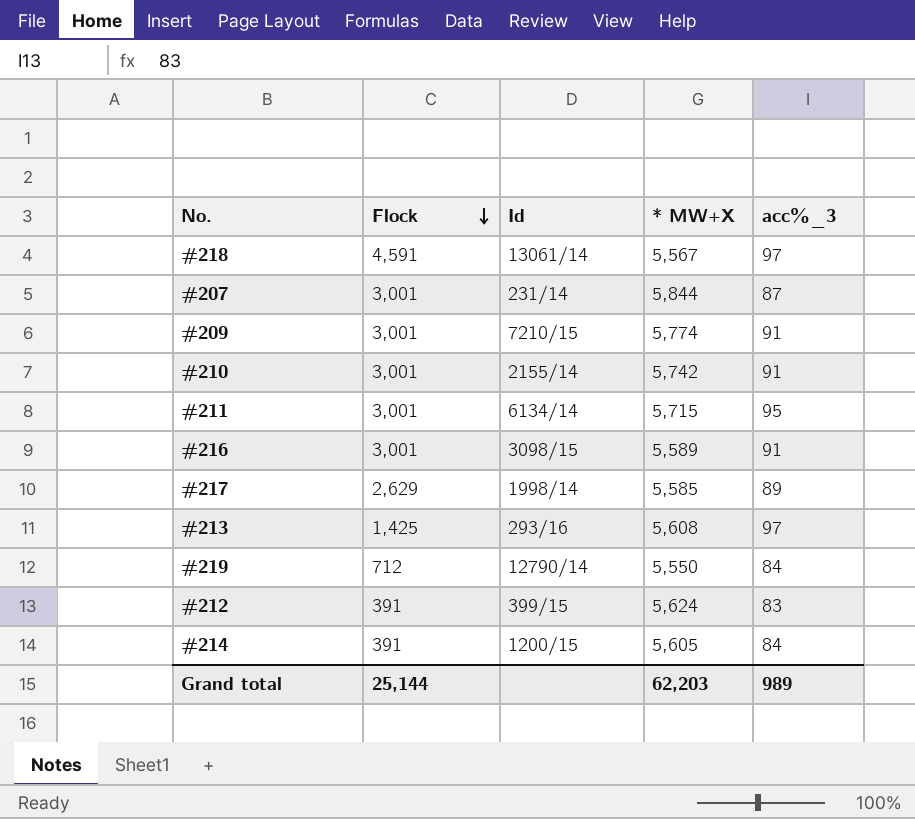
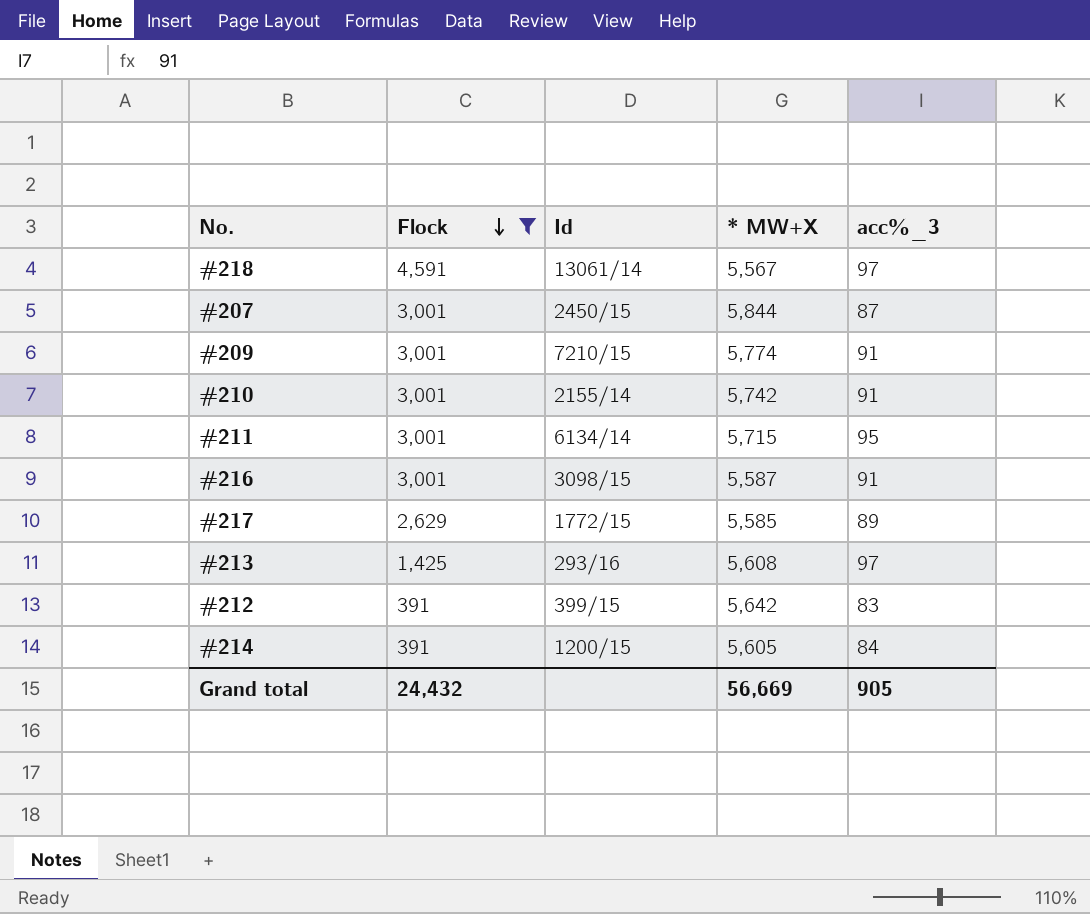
filter: none -> Flock != 712
#207 | Id: 231/14 -> 2450/15
#216 | * MW+X: 5,589 -> 5,587
#217 | Id: 1998/14 -> 1772/15
#212 | * MW+X: 5,624 -> 5,642
Grand total | Flock: 25,144 -> 24,432
Grand total | * MW+X: 62,203 -> 56,669
Grand total | acc%_3: 989 -> 905

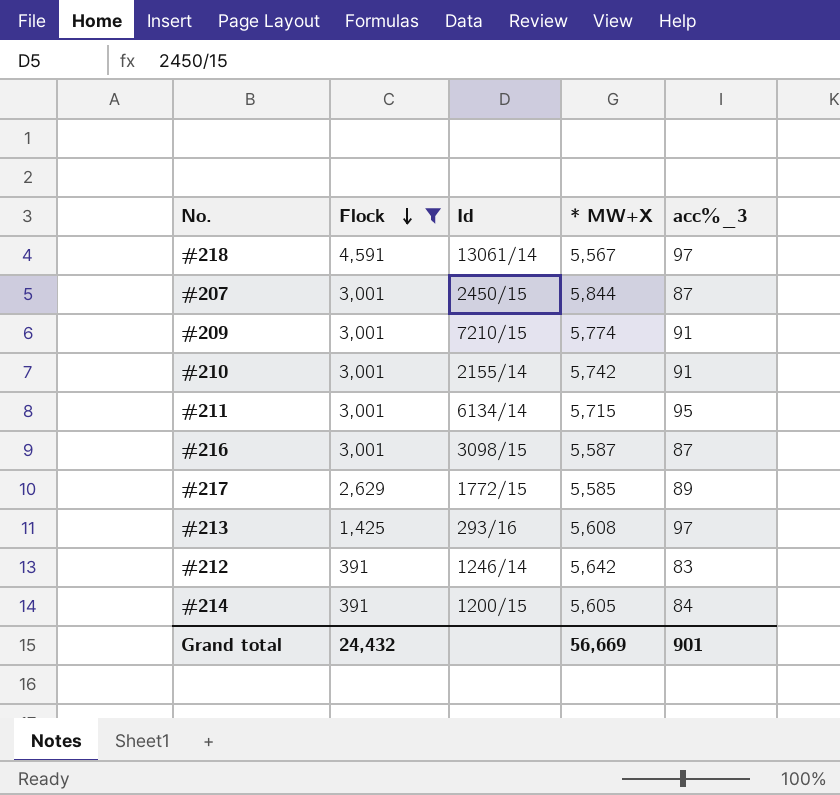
#216 | acc%_3: 91 -> 87
#212 | Id: 399/15 -> 1246/14
Grand total | acc%_3: 905 -> 901

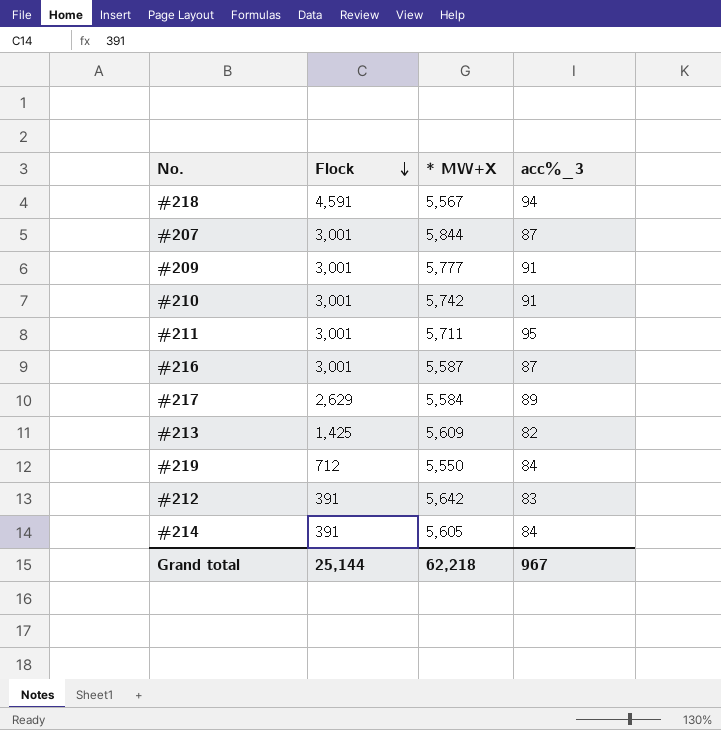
filter: Flock != 712 -> none
column Id | position: 3 -> none
#218 | acc%_3: 97 -> 94
#209 | * MW+X: 5,774 -> 5,777
#211 | * MW+X: 5,715 -> 5,711
#217 | * MW+X: 5,585 -> 5,584
#213 | * MW+X: 5,608 -> 5,609
#213 | acc%_3: 97 -> 82
Grand total | Flock: 24,432 -> 25,144
Grand total | * MW+X: 56,669 -> 62,218
Grand total | acc%_3: 901 -> 967

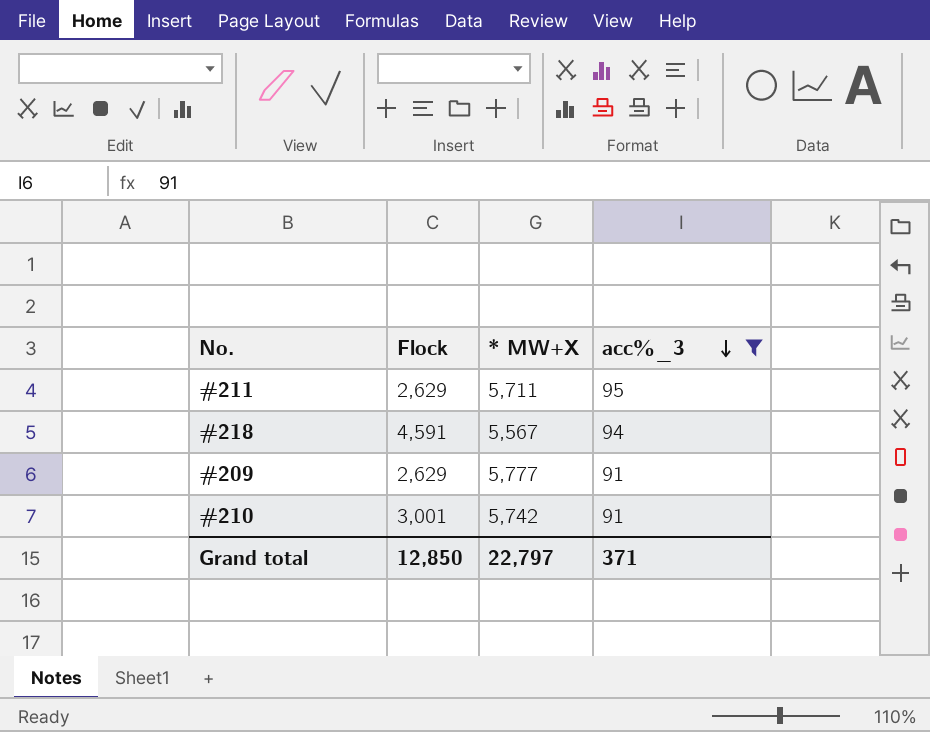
filter: none -> acc%_3 >= 91
row order: Flock descending -> acc%_3 descending
#211 | Flock: 3,001 -> 2,629
#209 | Flock: 3,001 -> 2,629
Grand total | Flock: 25,144 -> 12,850
Grand total | * MW+X: 62,218 -> 22,797
Grand total | acc%_3: 967 -> 371

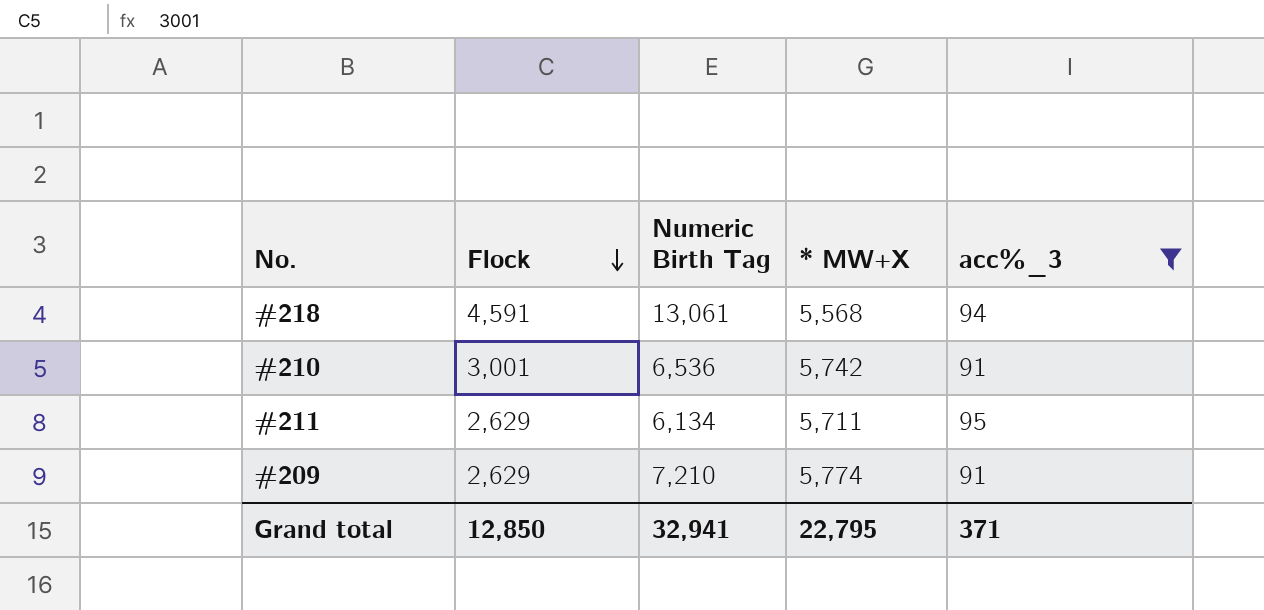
row order: acc%_3 descending -> Flock descending
column Numeric Birth Tag | position: none -> 3
#218 | * MW+X: 5,567 -> 5,568
#209 | * MW+X: 5,777 -> 5,774
Grand total | * MW+X: 22,797 -> 22,795

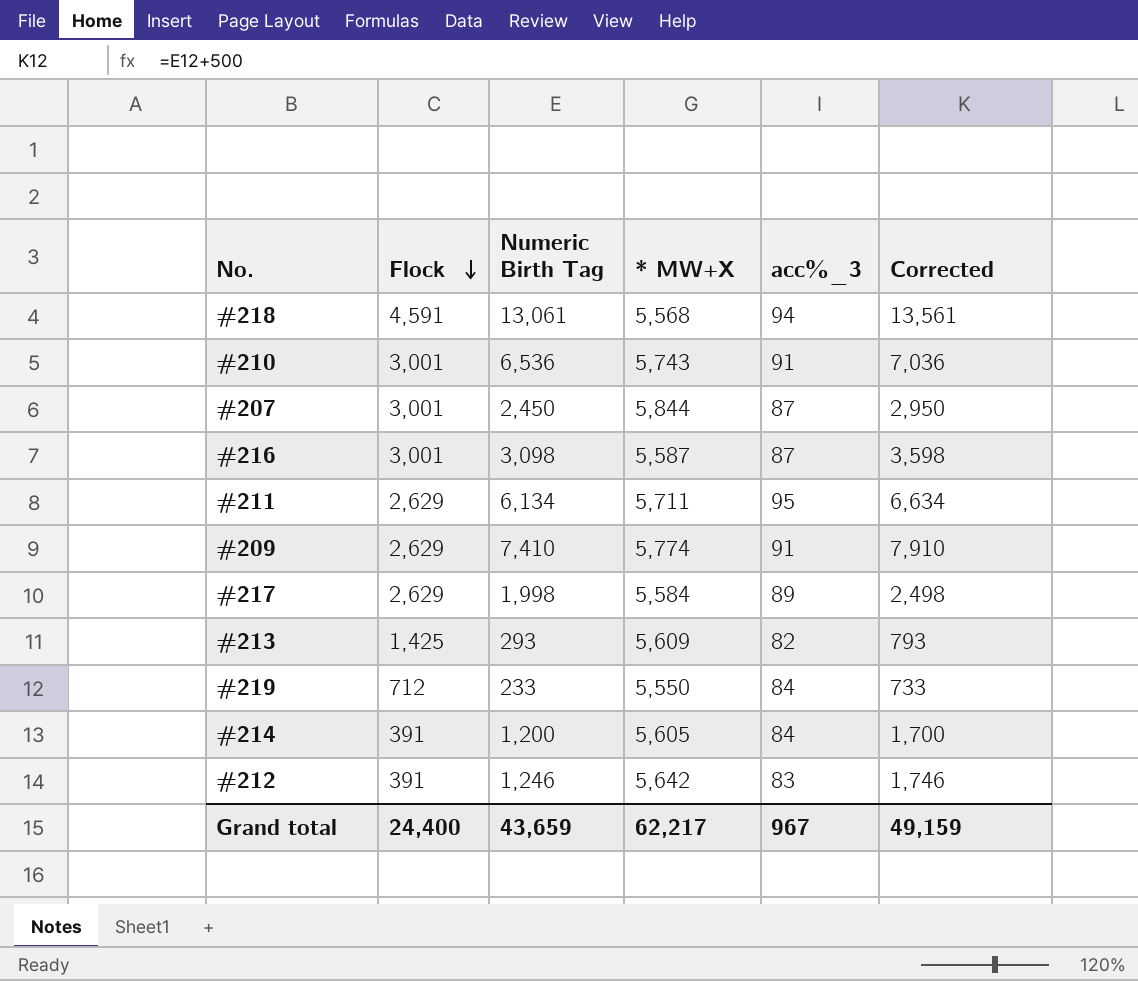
filter: acc%_3 >= 91 -> none
column Corrected | formula: none -> [Numeric Birth Tag] + 500
#210 | * MW+X: 5,742 -> 5,743
#209 | Numeric Birth Tag: 7,210 -> 7,410
Grand total | Flock: 12,850 -> 24,400
Grand total | Numeric Birth Tag: 32,941 -> 43,659
Grand total | * MW+X: 22,795 -> 62,217
Grand total | acc%_3: 371 -> 967

